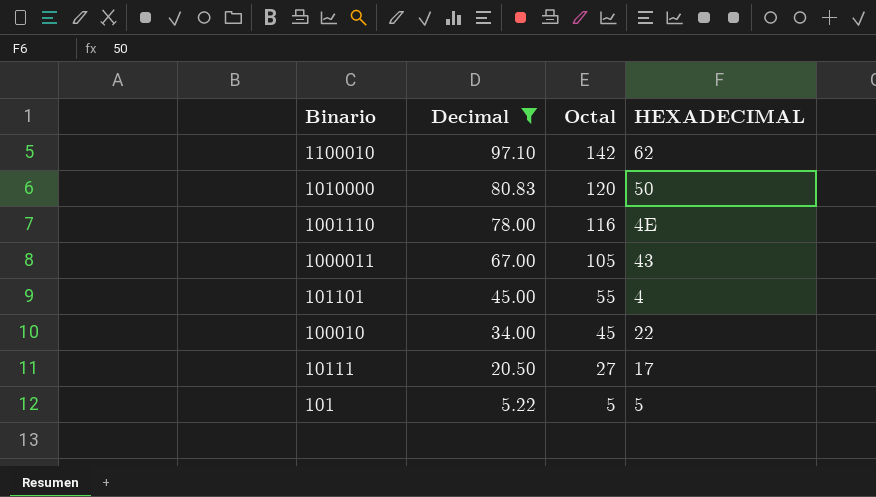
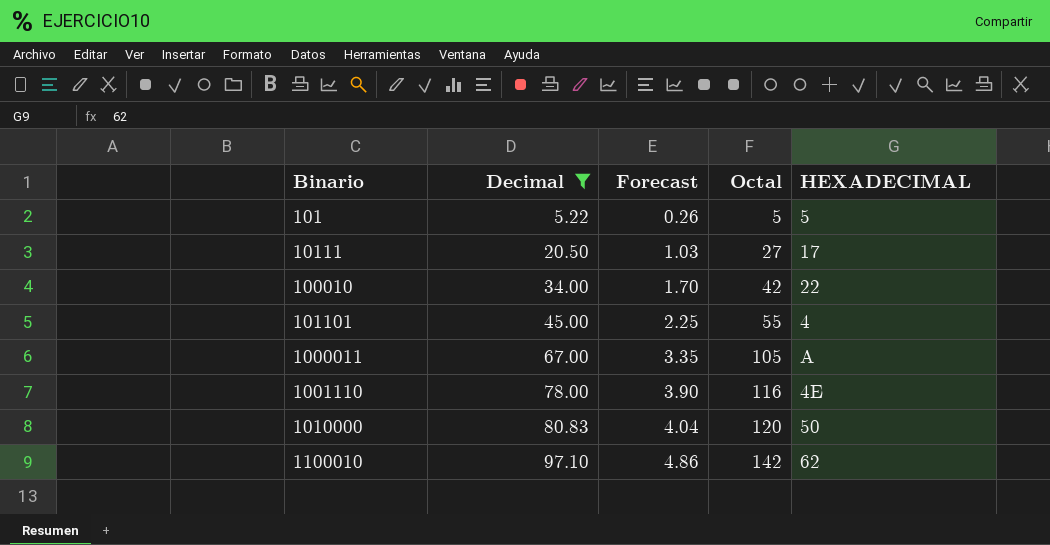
row order: Binario descending -> Binario ascending
column Forecast | formula: none -> [Decimal] * 0.05
100010 | Octal: 45 -> 42
1000011 | HEXADECIMAL: 43 -> A

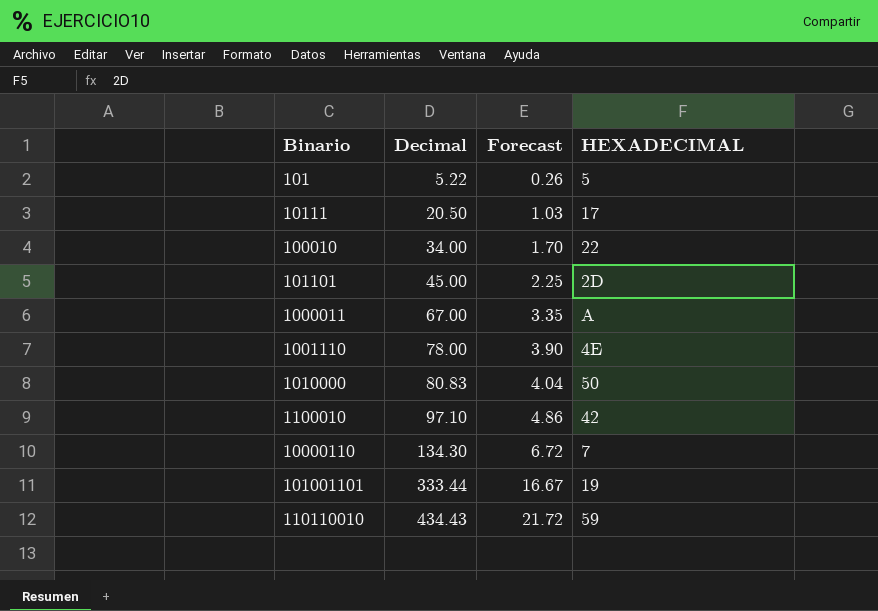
filter: Decimal <= 97.10 -> none
column Octal | position: 4 -> none
101101 | HEXADECIMAL: 4 -> 2D
1100010 | HEXADECIMAL: 62 -> 42

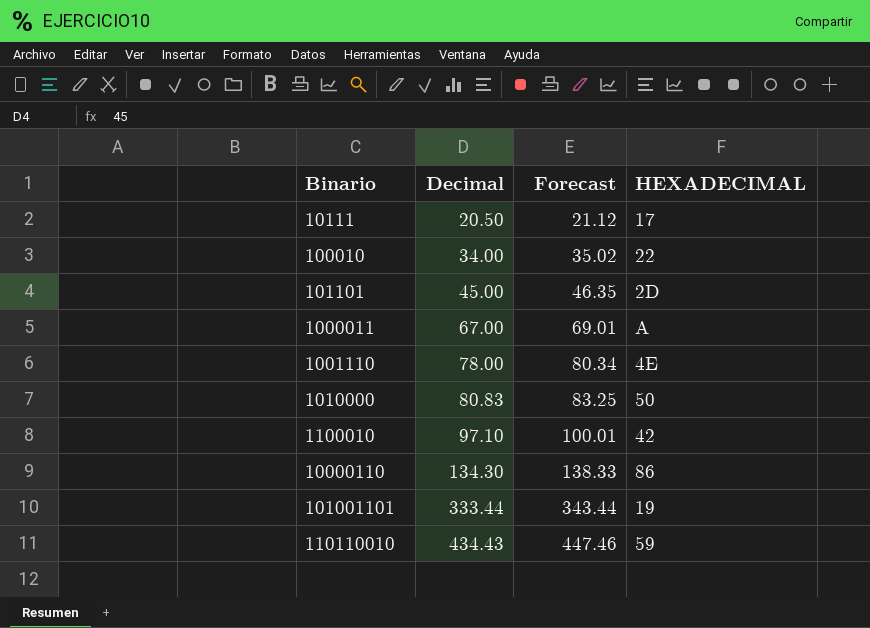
column Forecast | formula: [Decimal] * 0.05 -> [Decimal] * 1.03
row 101: 5.22 | 0.26 | 5 -> none
10000110 | HEXADECIMAL: 7 -> 86

